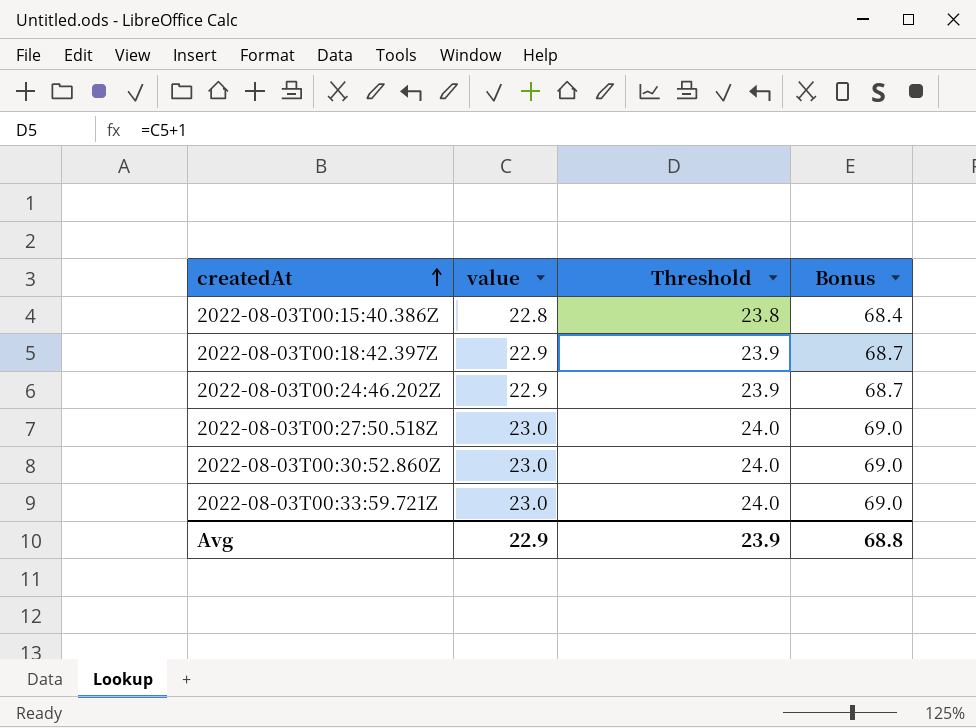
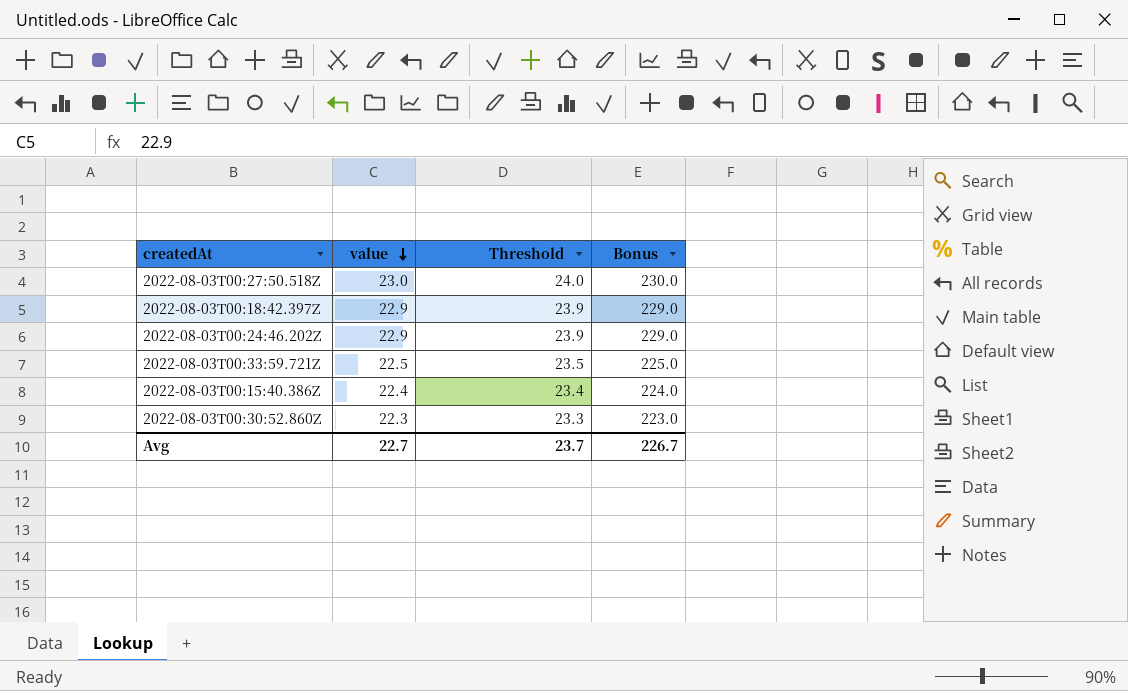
row order: createdAt ascending -> value descending
column Bonus | formula: [value] * 3 -> [value] * 10
2022-08-03T00:33:59.721Z | value: 23.0 -> 22.5
2022-08-03T00:33:59.721Z | Threshold: 24.0 -> 23.5
2022-08-03T00:15:40.386Z | value: 22.8 -> 22.4
2022-08-03T00:15:40.386Z | Threshold: 23.8 -> 23.4
2022-08-03T00:30:52.860Z | value: 23.0 -> 22.3
2022-08-03T00:30:52.860Z | Threshold: 24.0 -> 23.3
Avg | value: 22.9 -> 22.7
Avg | Threshold: 23.9 -> 23.7
Avg | Bonus: 68.8 -> 226.7

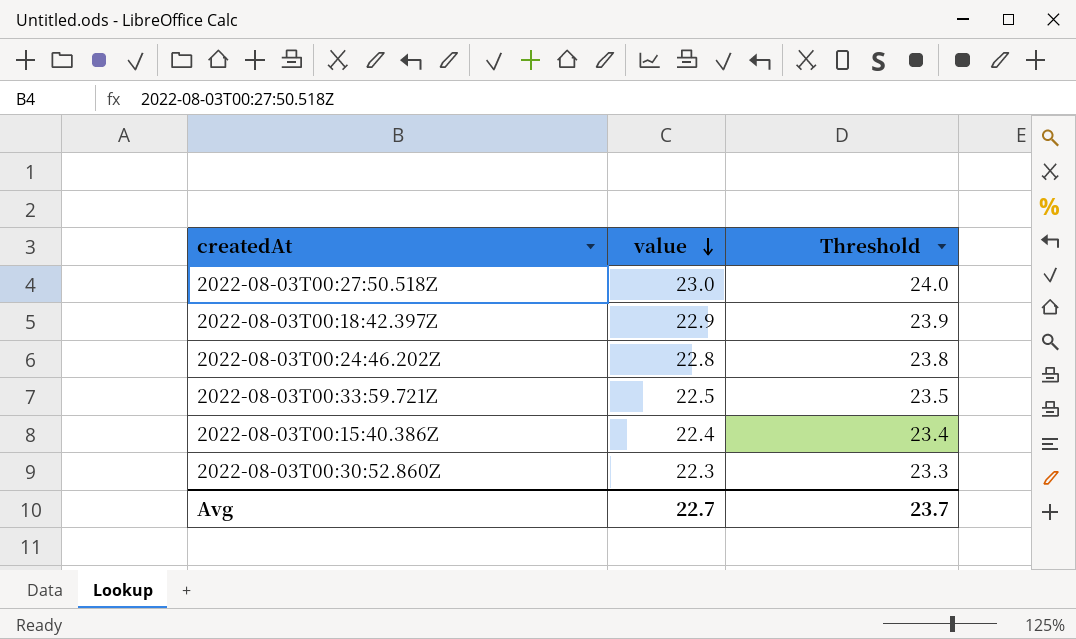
column Bonus | formula: [value] * 10 -> none
2022-08-03T00:24:46.202Z | value: 22.9 -> 22.8
2022-08-03T00:24:46.202Z | Threshold: 23.9 -> 23.8

